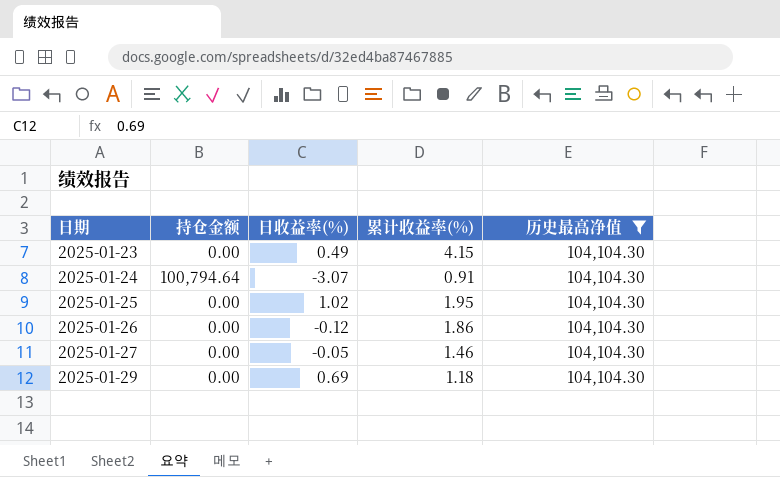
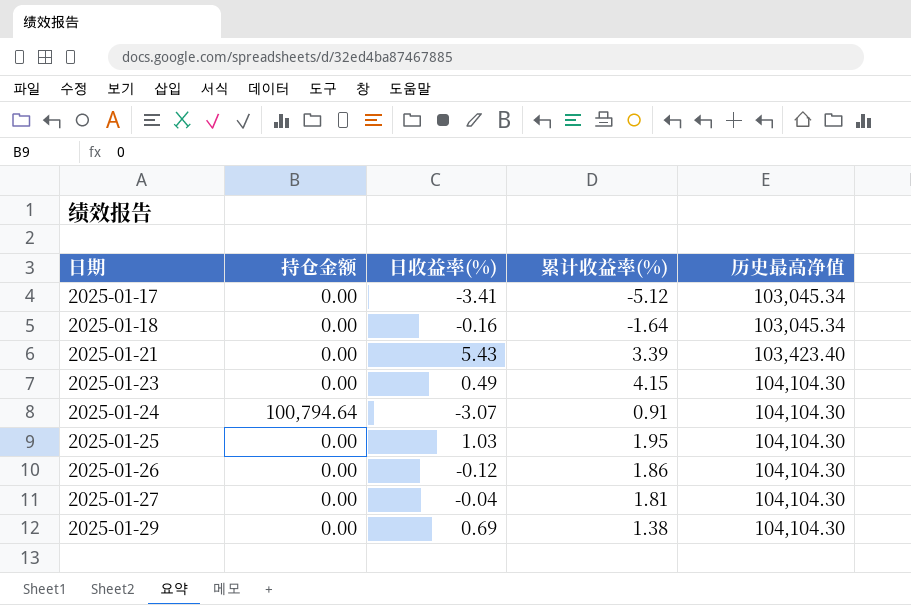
filter: 历史最高净值 = 104,104.30 -> none
2025-01-25 | 日收益率(%): 1.02 -> 1.03
2025-01-27 | 日收益率(%): -0.05 -> -0.04
2025-01-27 | 累计收益率(%): 1.46 -> 1.81
2025-01-29 | 累计收益率(%): 1.18 -> 1.38

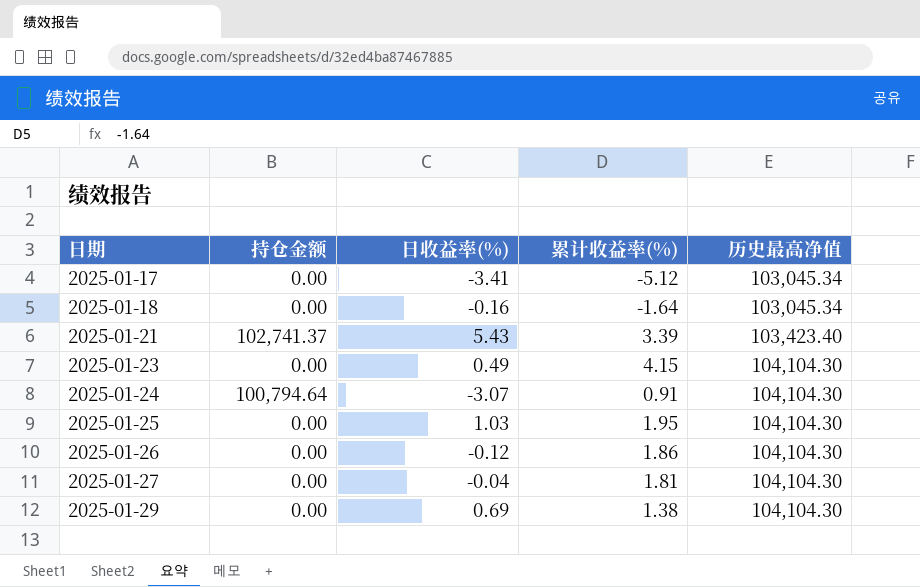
2025-01-21 | 持仓金额: 0.00 -> 102,741.37

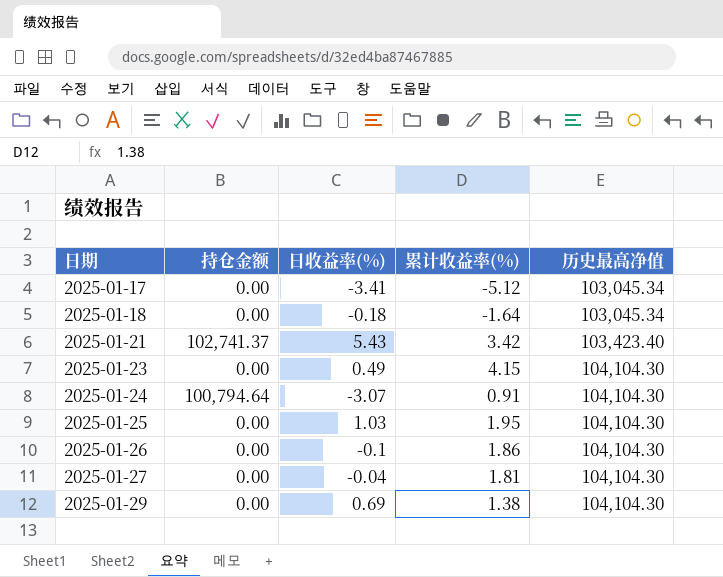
2025-01-18 | 日收益率(%): -0.16 -> -0.18
2025-01-21 | 累计收益率(%): 3.39 -> 3.42
2025-01-26 | 日收益率(%): -0.12 -> -0.1

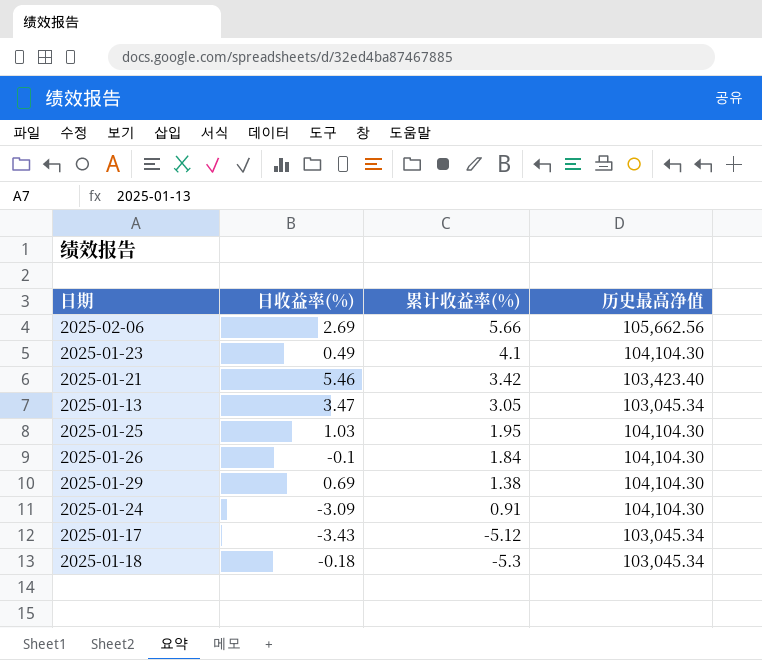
row order: 日期 ascending -> 累计收益率(%) descending
column 持仓金额 | position: 2 -> none
row 2025-01-27: 0.00 | -0.04 | 1.81 | 104,104.30 -> none
row 2025-02-06: none -> 2.69 | 5.66 | 105,662.56
2025-01-23 | 累计收益率(%): 4.15 -> 4.1
2025-01-21 | 日收益率(%): 5.43 -> 5.46
row 2025-01-13: none -> 3.47 | 3.05 | 103,045.34
2025-01-26 | 累计收益率(%): 1.86 -> 1.84
2025-01-24 | 日收益率(%): -3.07 -> -3.09
2025-01-17 | 日收益率(%): -3.41 -> -3.43
2025-01-18 | 累计收益率(%): -1.64 -> -5.3

